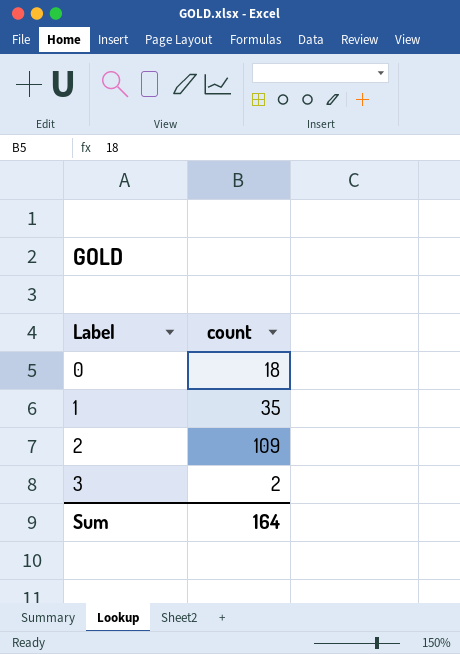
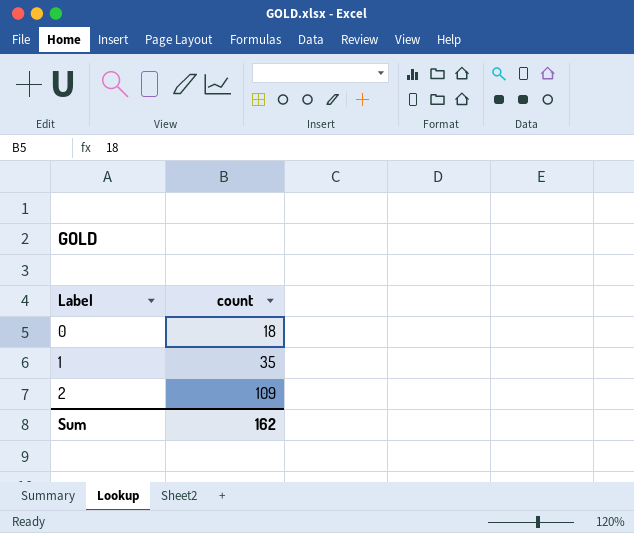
row 3: 2 -> none
Sum | count: 164 -> 162

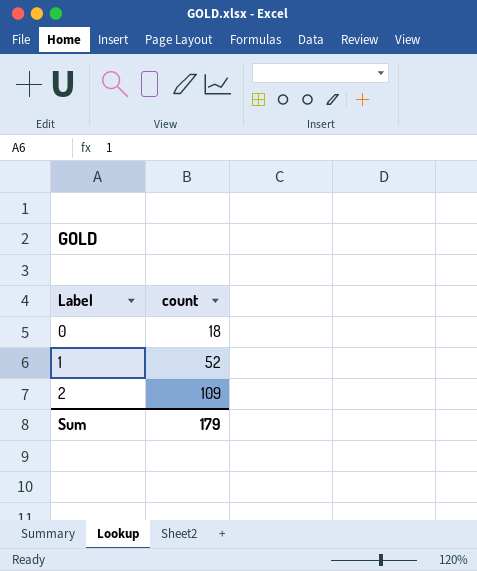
1 | count: 35 -> 52
Sum | count: 162 -> 179

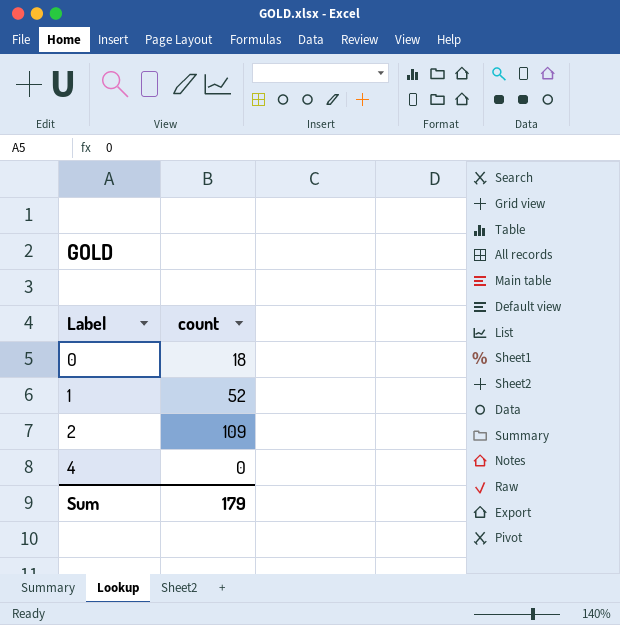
row 4: none -> 0

